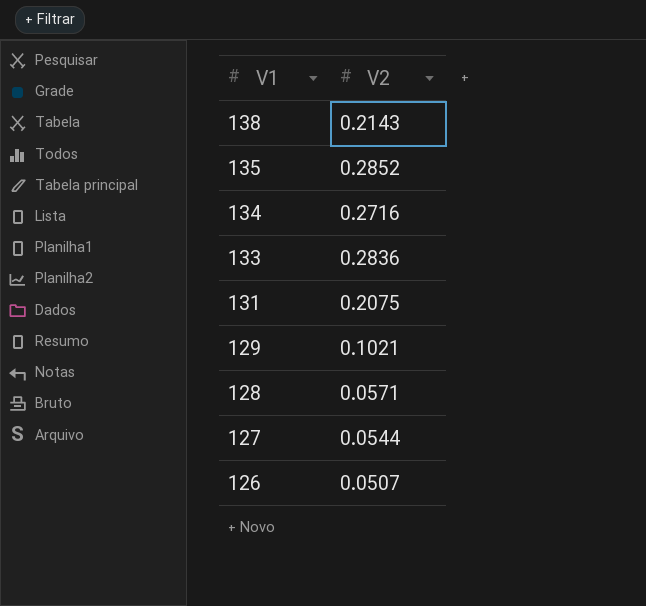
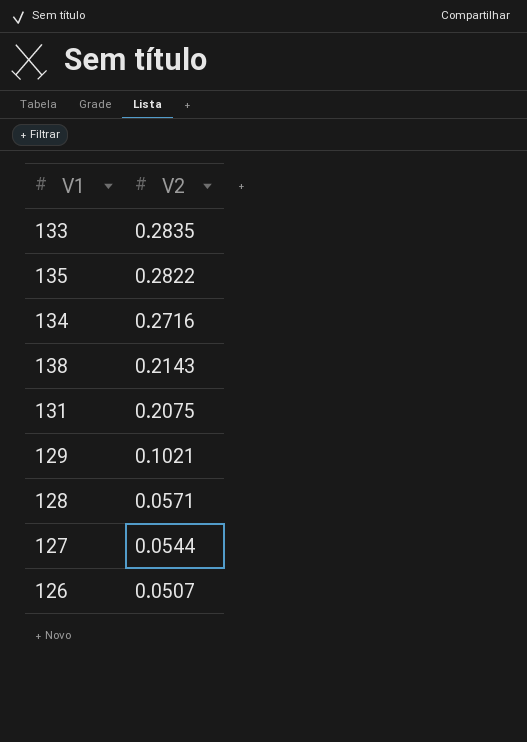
row order: V1 descending -> V2 descending
133 | V2: 0.2836 -> 0.2835
135 | V2: 0.2852 -> 0.2822

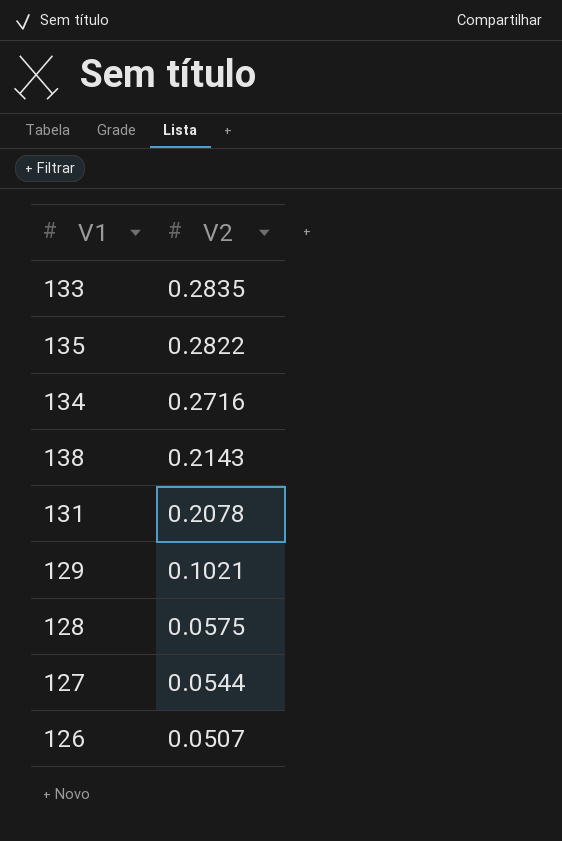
131 | V2: 0.2075 -> 0.2078
128 | V2: 0.0571 -> 0.0575

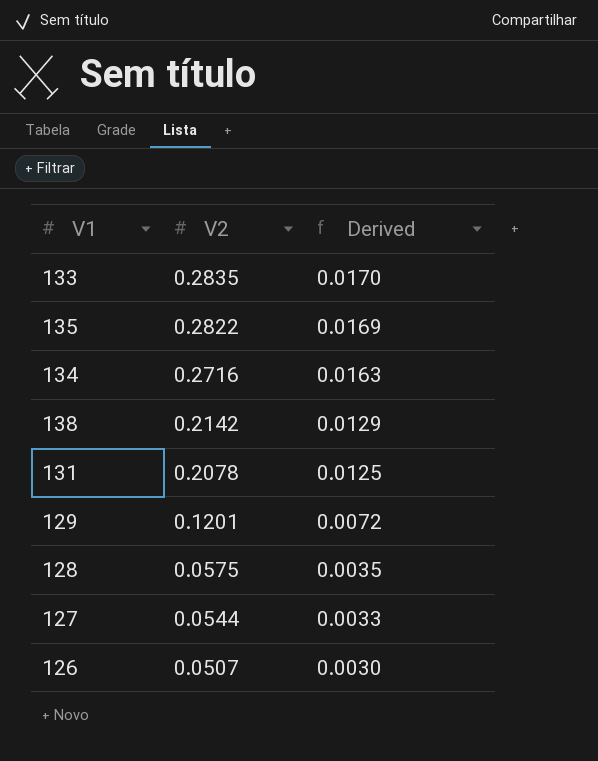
column Derived | formula: none -> [V2] * 0.06
138 | V2: 0.2143 -> 0.2142
129 | V2: 0.1021 -> 0.1201

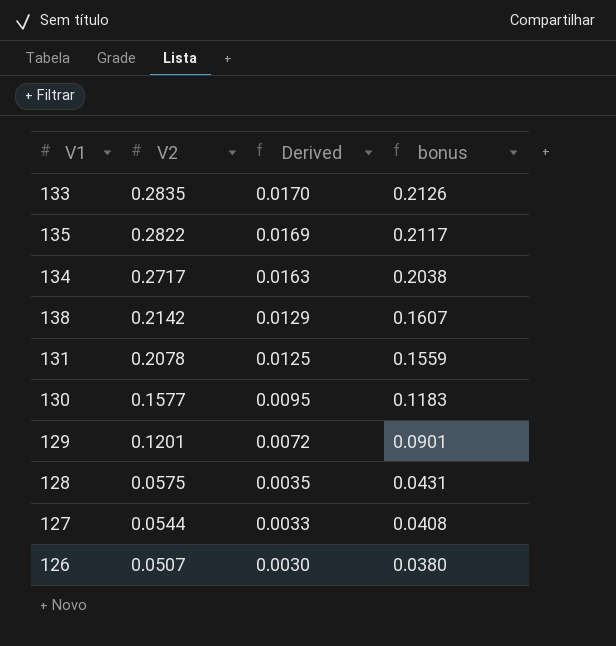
column bonus | formula: none -> [V2] * 0.75
134 | V2: 0.2716 -> 0.2717
row 130: none -> 0.1577 | 0.0095 | 0.1183

